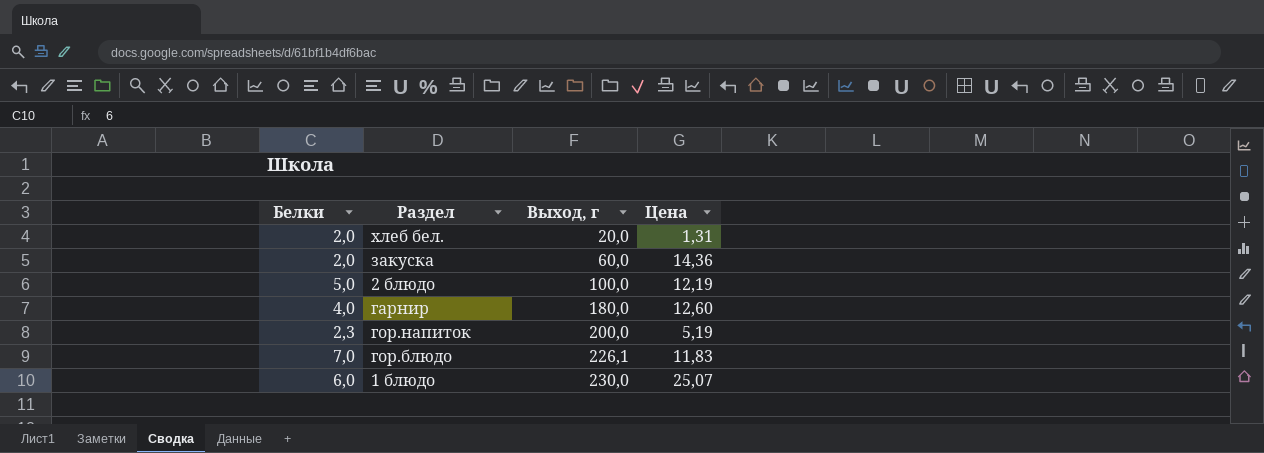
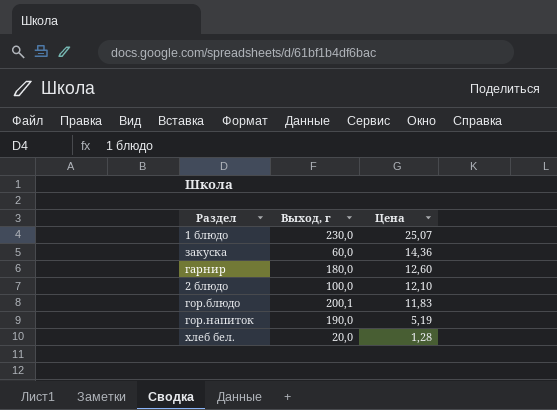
row order: Выход, г ascending -> Цена descending
column Белки | position: 1 -> none
2 блюдо | Цена: 12,19 -> 12,10
гор.блюдо | Выход, г: 226,1 -> 200,1
гор.напиток | Выход, г: 200,0 -> 190,0
хлеб бел. | Цена: 1,31 -> 1,28

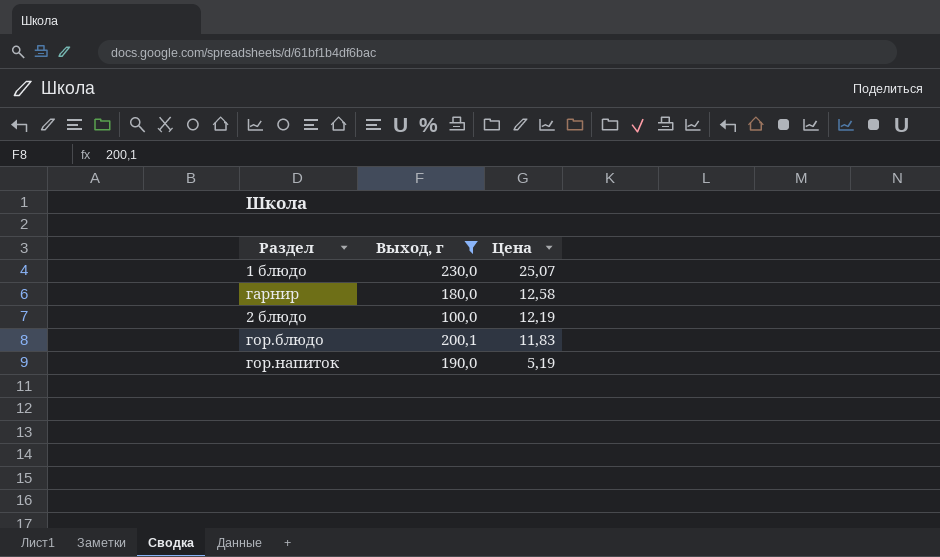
filter: none -> Выход, г >= 100,0
гарнир | Цена: 12,60 -> 12,58
2 блюдо | Цена: 12,10 -> 12,19

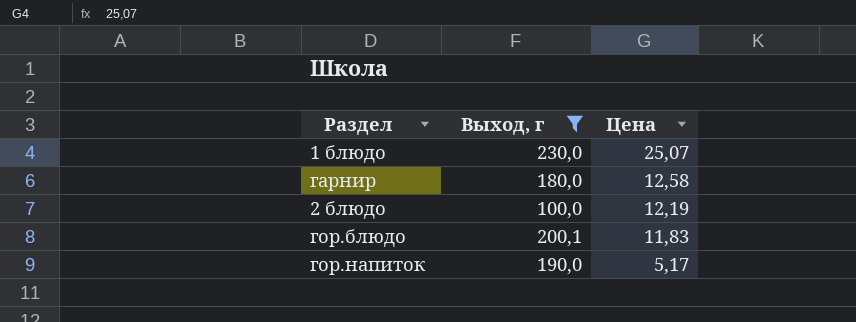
гор.напиток | Цена: 5,19 -> 5,17

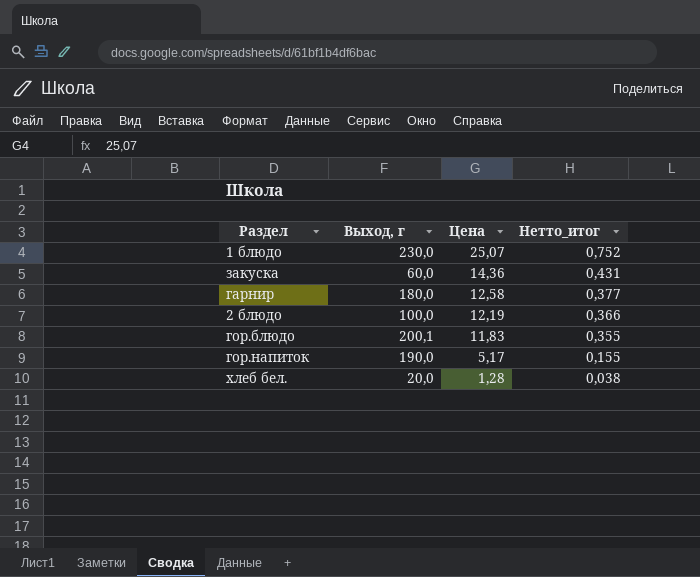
filter: Выход, г >= 100,0 -> none
column Нетто_итог | formula: none -> [Цена] * 0,03

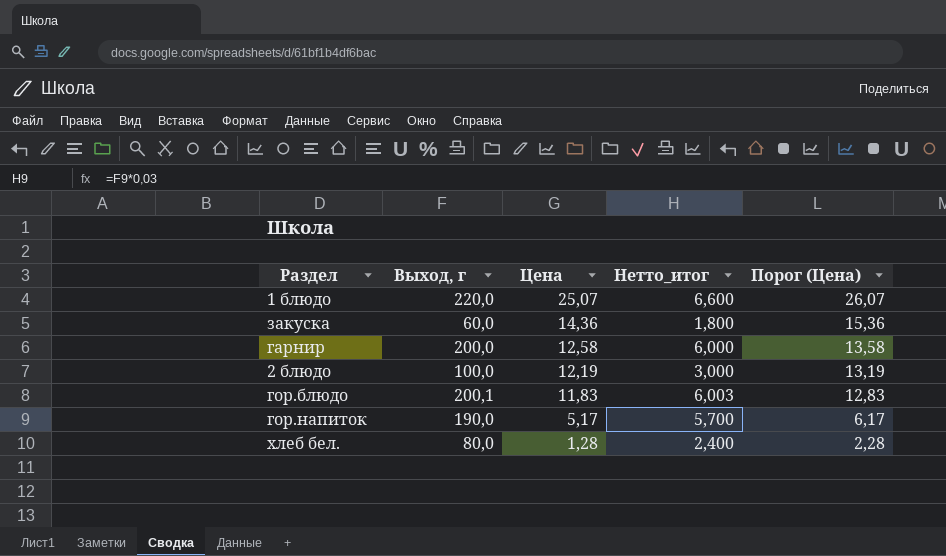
column Нетто_итог | formula: [Цена] * 0,03 -> [Выход, г] * 0,03
column Порог (Цена) | formula: none -> [Цена] + 1
1 блюдо | Выход, г: 230,0 -> 220,0
гарнир | Выход, г: 180,0 -> 200,0
хлеб бел. | Выход, г: 20,0 -> 80,0

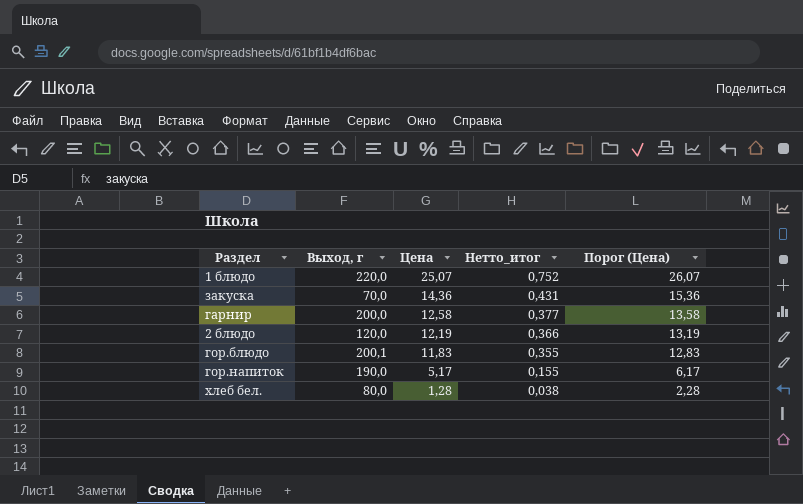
column Нетто_итог | formula: [Выход, г] * 0,03 -> [Цена] * 0,03
закуска | Выход, г: 60,0 -> 70,0
2 блюдо | Выход, г: 100,0 -> 120,0

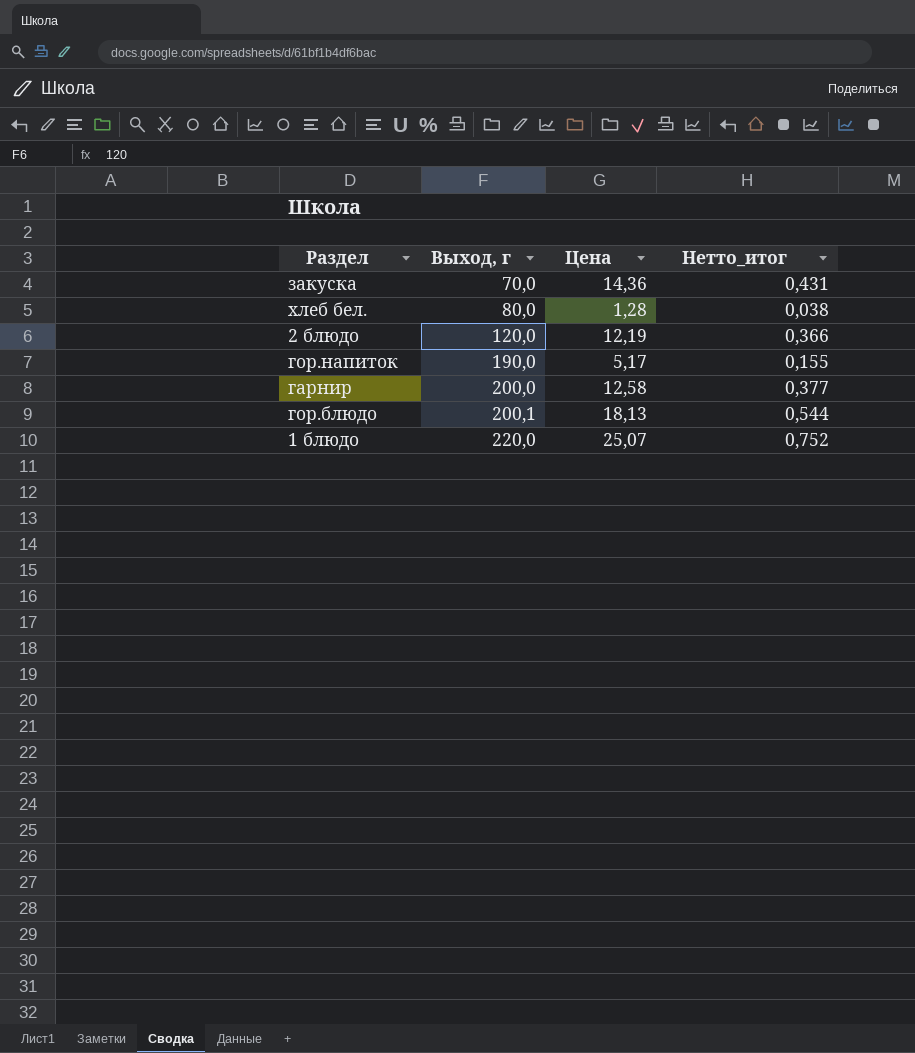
row order: Цена descending -> Выход, г ascending
column Порог (Цена) | formula: [Цена] + 1 -> none
гор.блюдо | Цена: 11,83 -> 18,13
гор.блюдо | Нетто_итог: 0,355 -> 0,544

